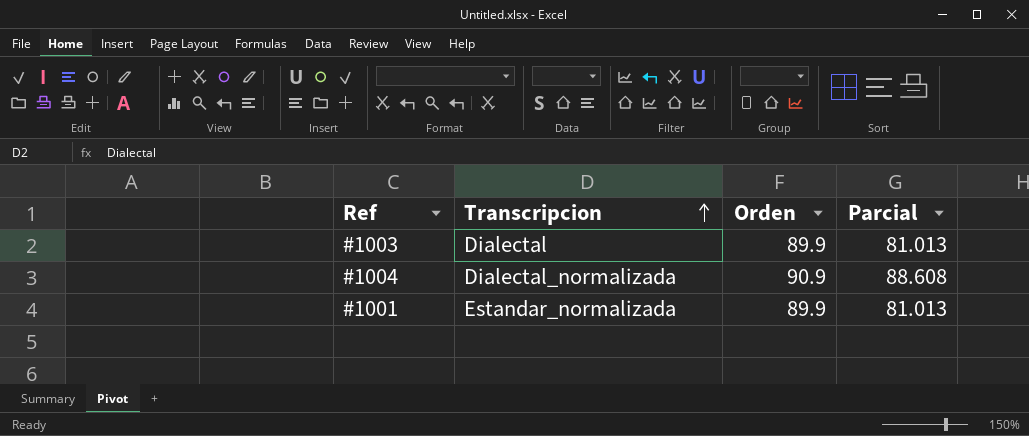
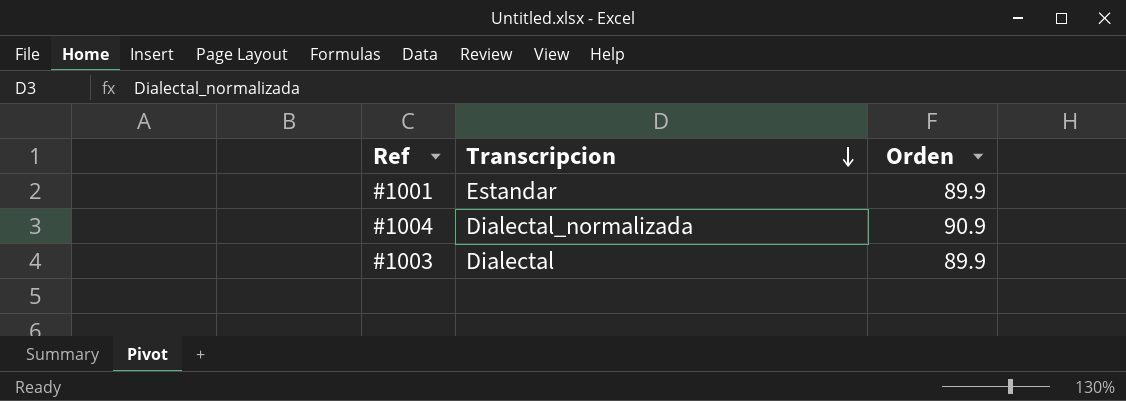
row order: Transcripcion ascending -> Transcripcion descending
column Parcial | position: 4 -> none
#1001 | Transcripcion: Estandar_normalizada -> Estandar

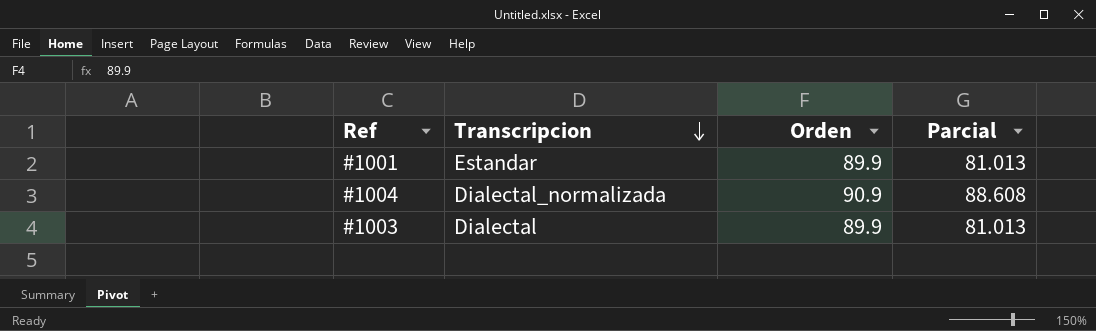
column Parcial | position: none -> 4

